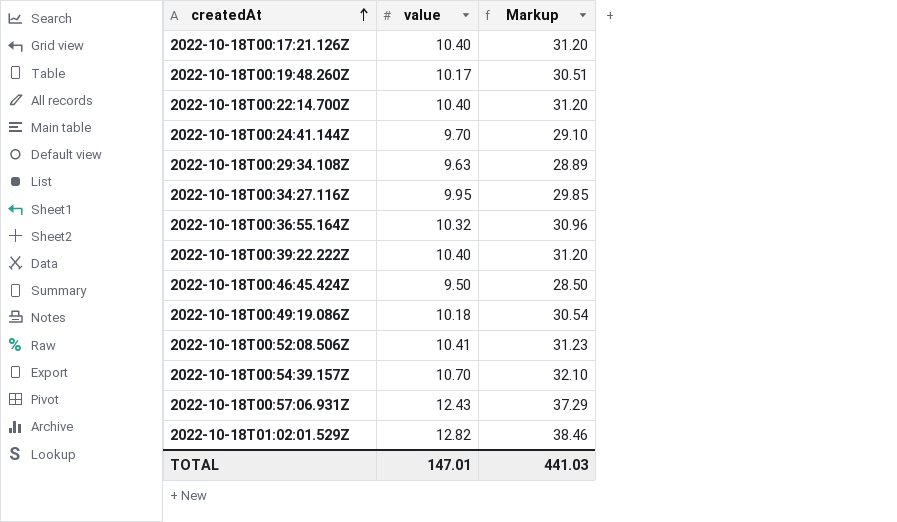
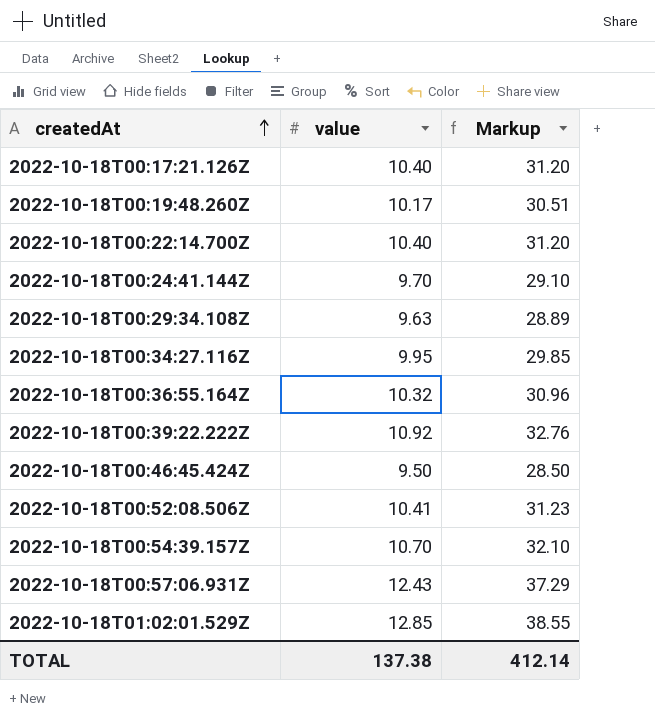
row 2022-10-18T00:49:19.086Z: 10.18 | 30.54 -> none
2022-10-18T00:39:22.222Z | value: 10.40 -> 10.92
2022-10-18T00:39:22.222Z | Markup: 31.20 -> 32.76
2022-10-18T01:02:01.529Z | value: 12.82 -> 12.85
2022-10-18T01:02:01.529Z | Markup: 38.46 -> 38.55
TOTAL | value: 147.01 -> 137.38
TOTAL | Markup: 441.03 -> 412.14

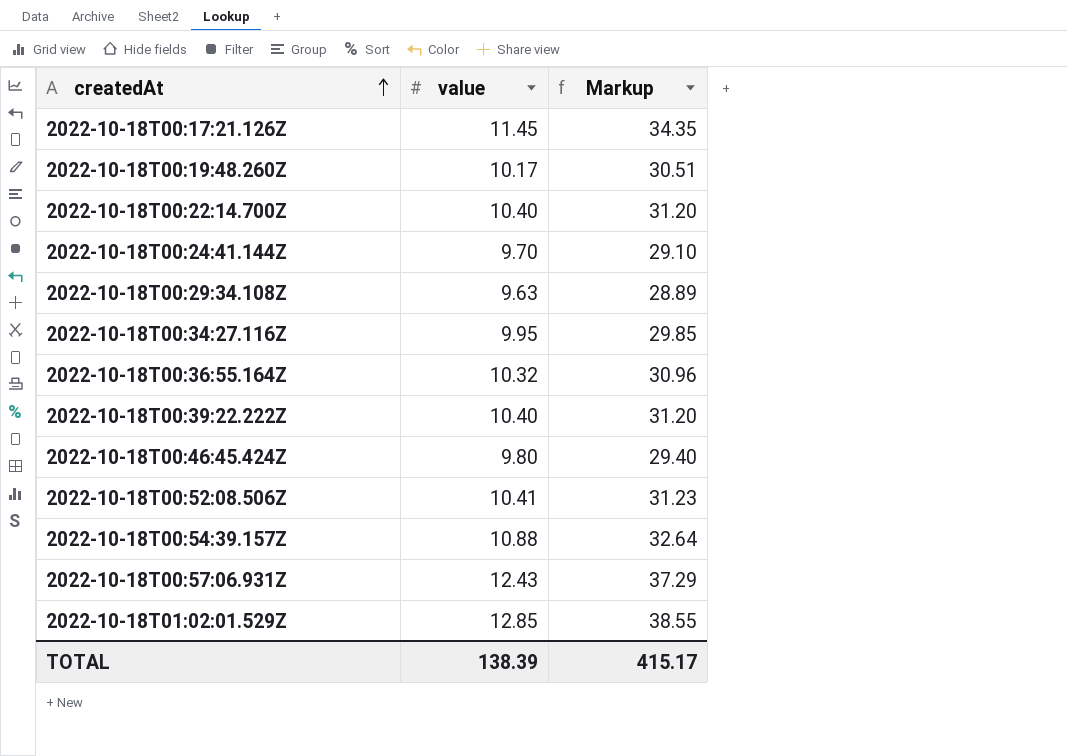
2022-10-18T00:17:21.126Z | value: 10.40 -> 11.45
2022-10-18T00:17:21.126Z | Markup: 31.20 -> 34.35
2022-10-18T00:39:22.222Z | value: 10.92 -> 10.40
2022-10-18T00:39:22.222Z | Markup: 32.76 -> 31.20
2022-10-18T00:46:45.424Z | value: 9.50 -> 9.80
2022-10-18T00:46:45.424Z | Markup: 28.50 -> 29.40
2022-10-18T00:54:39.157Z | value: 10.70 -> 10.88
2022-10-18T00:54:39.157Z | Markup: 32.10 -> 32.64
TOTAL | value: 137.38 -> 138.39
TOTAL | Markup: 412.14 -> 415.17

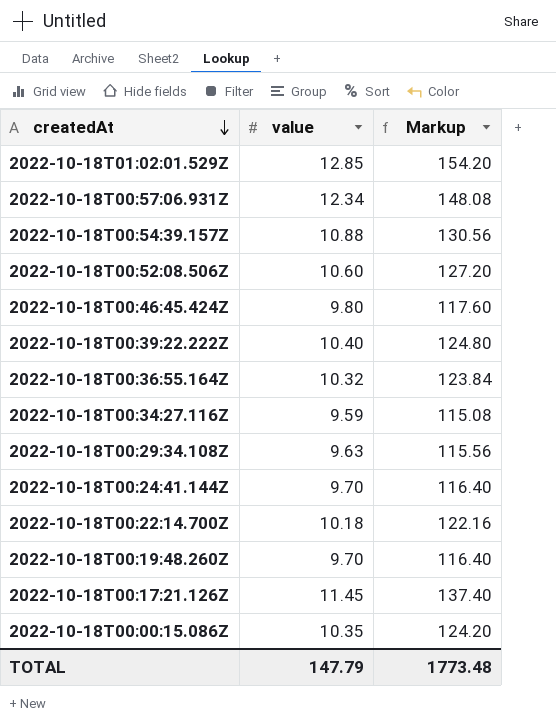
row order: createdAt ascending -> createdAt descending
column Markup | formula: [value] * 3 -> [value] * 12
2022-10-18T00:57:06.931Z | value: 12.43 -> 12.34
2022-10-18T00:52:08.506Z | value: 10.41 -> 10.60
2022-10-18T00:34:27.116Z | value: 9.95 -> 9.59
2022-10-18T00:22:14.700Z | value: 10.40 -> 10.18
2022-10-18T00:19:48.260Z | value: 10.17 -> 9.70
row 2022-10-18T00:00:15.086Z: none -> 10.35 | 124.20
TOTAL | value: 138.39 -> 147.79
TOTAL | Markup: 415.17 -> 1773.48

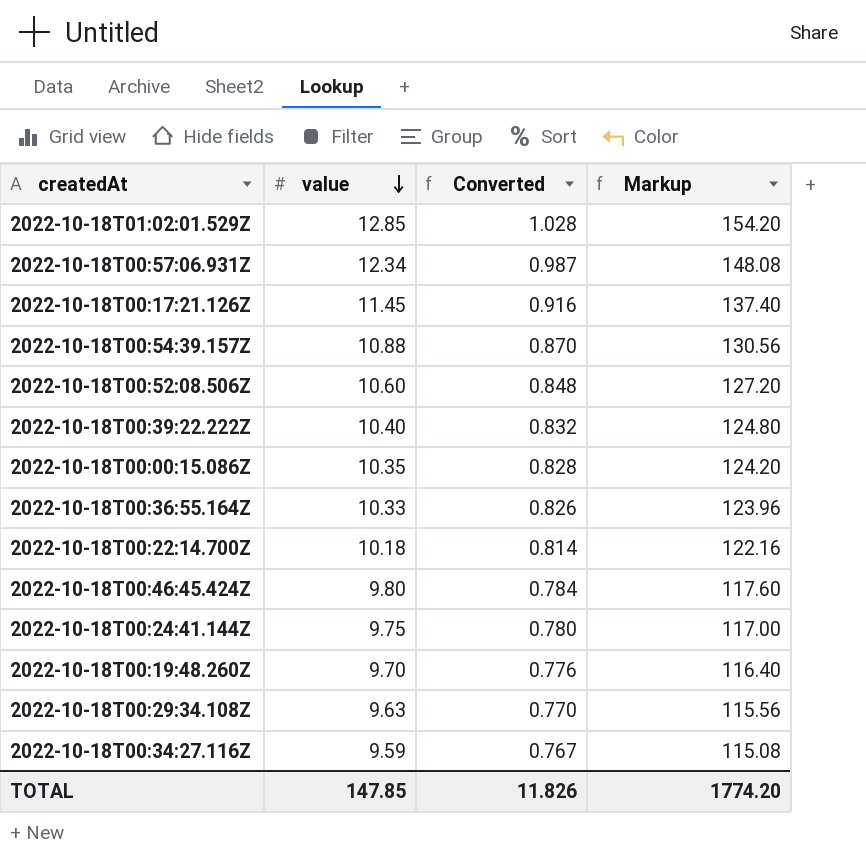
row order: createdAt descending -> value descending
column Converted | formula: none -> [value] * 0.08
2022-10-18T00:36:55.164Z | value: 10.32 -> 10.33
2022-10-18T00:36:55.164Z | Markup: 123.84 -> 123.96
2022-10-18T00:24:41.144Z | value: 9.70 -> 9.75
2022-10-18T00:24:41.144Z | Markup: 116.40 -> 117.00
TOTAL | value: 147.79 -> 147.85
TOTAL | Markup: 1773.48 -> 1774.20

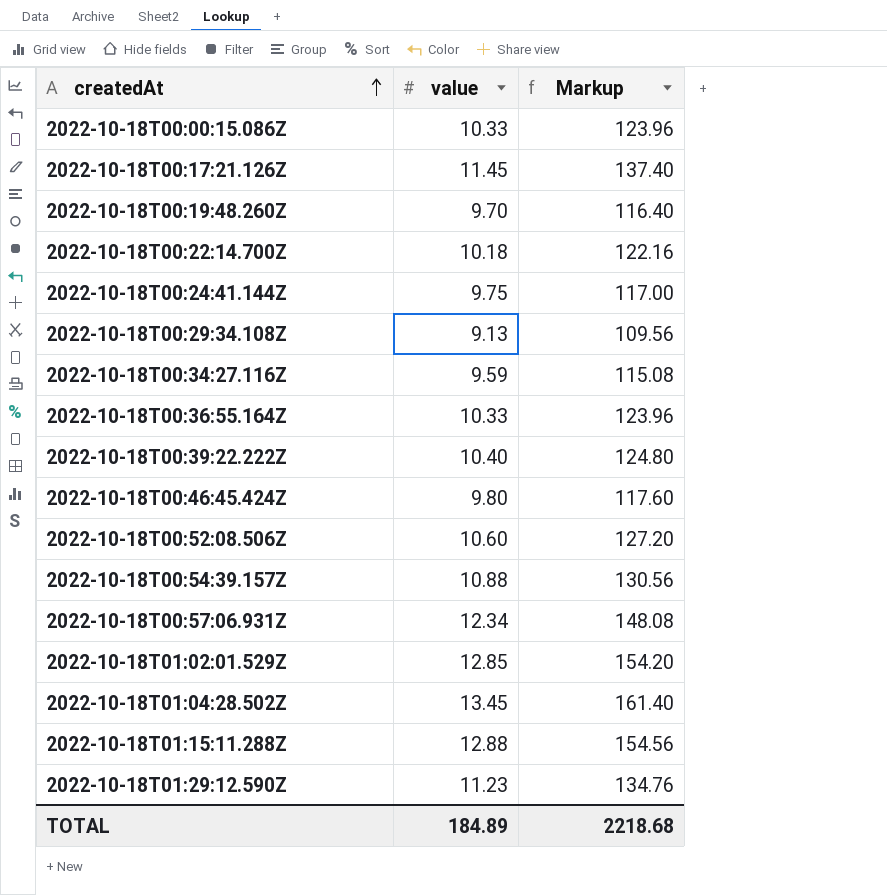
row order: value descending -> createdAt ascending
column Converted | formula: [value] * 0.08 -> none
2022-10-18T00:00:15.086Z | value: 10.35 -> 10.33
2022-10-18T00:00:15.086Z | Markup: 124.20 -> 123.96
2022-10-18T00:29:34.108Z | value: 9.63 -> 9.13
2022-10-18T00:29:34.108Z | Markup: 115.56 -> 109.56
row 2022-10-18T01:04:28.502Z: none -> 13.45 | 161.40
row 2022-10-18T01:15:11.288Z: none -> 12.88 | 154.56
row 2022-10-18T01:29:12.590Z: none -> 11.23 | 134.76
TOTAL | value: 147.85 -> 184.89
TOTAL | Markup: 1774.20 -> 2218.68

